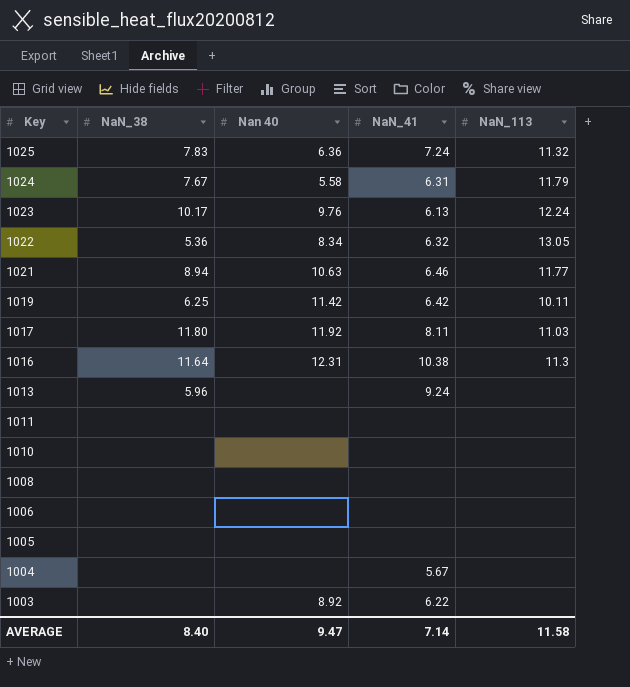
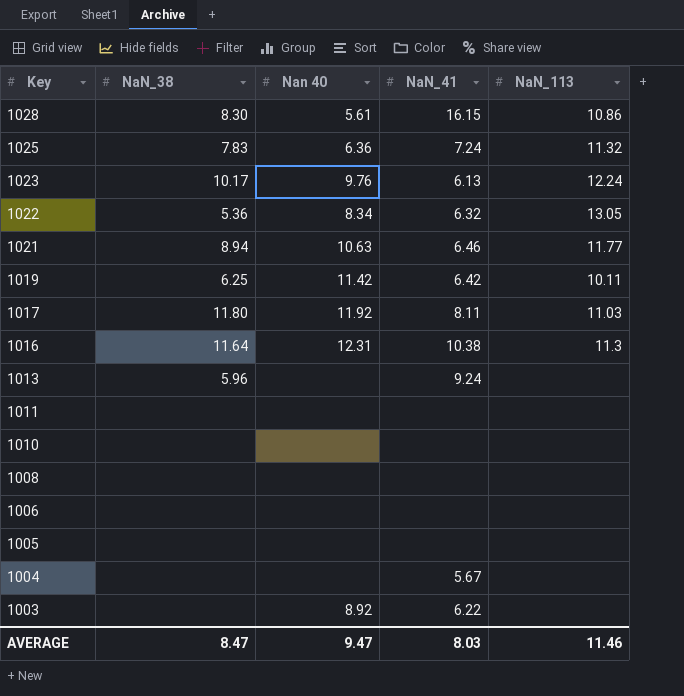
row 1024: 7.67 | 5.58 | 6.31 | 11.79 -> none
row 1028: none -> 8.30 | 5.61 | 16.15 | 10.86
AVERAGE | NaN_38: 8.40 -> 8.47
AVERAGE | NaN_41: 7.14 -> 8.03
AVERAGE | NaN_113: 11.58 -> 11.46

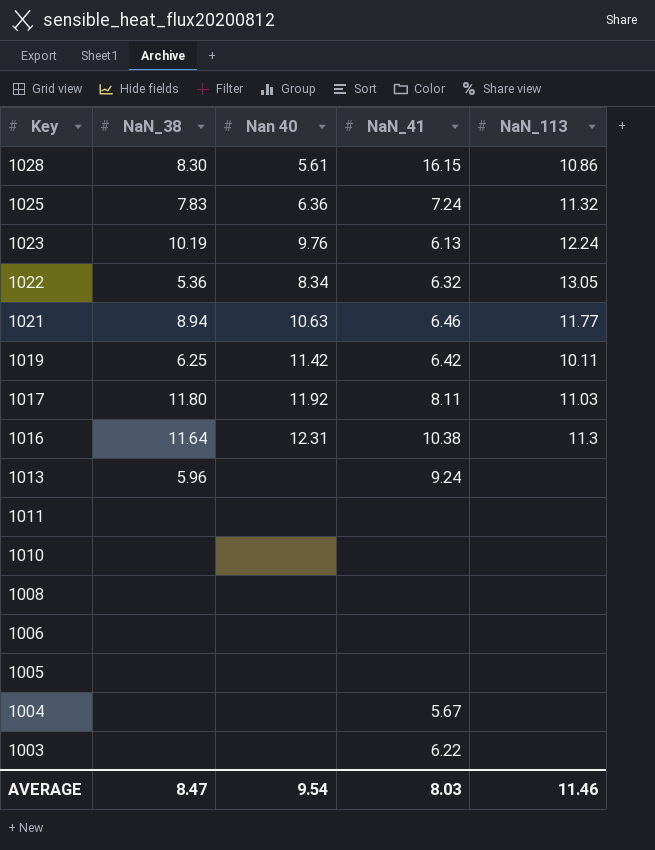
1023 | NaN_38: 10.17 -> 10.19
1003 | Nan 40: 8.92 -> none
AVERAGE | Nan 40: 9.47 -> 9.54

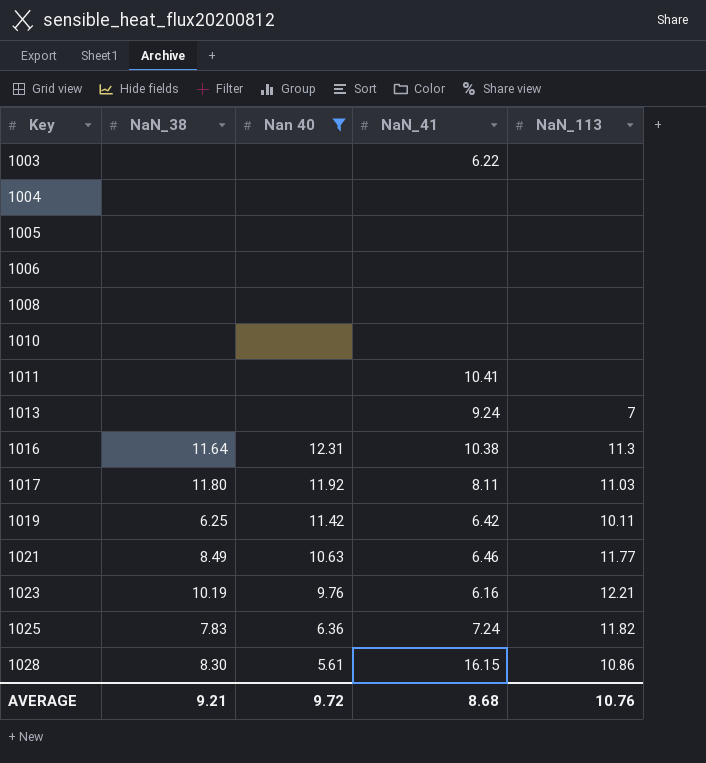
filter: none -> Nan 40 != 8.34
row order: Key descending -> Key ascending
1004 | NaN_41: 5.67 -> none
1011 | NaN_41: none -> 10.41
1013 | NaN_38: 5.96 -> none
1013 | NaN_113: none -> 7
1021 | NaN_38: 8.94 -> 8.49
1023 | NaN_41: 6.13 -> 6.16
1023 | NaN_113: 12.24 -> 12.21
1025 | NaN_113: 11.32 -> 11.82
AVERAGE | NaN_38: 8.47 -> 9.21
AVERAGE | Nan 40: 9.54 -> 9.72
AVERAGE | NaN_41: 8.03 -> 8.68
AVERAGE | NaN_113: 11.46 -> 10.76

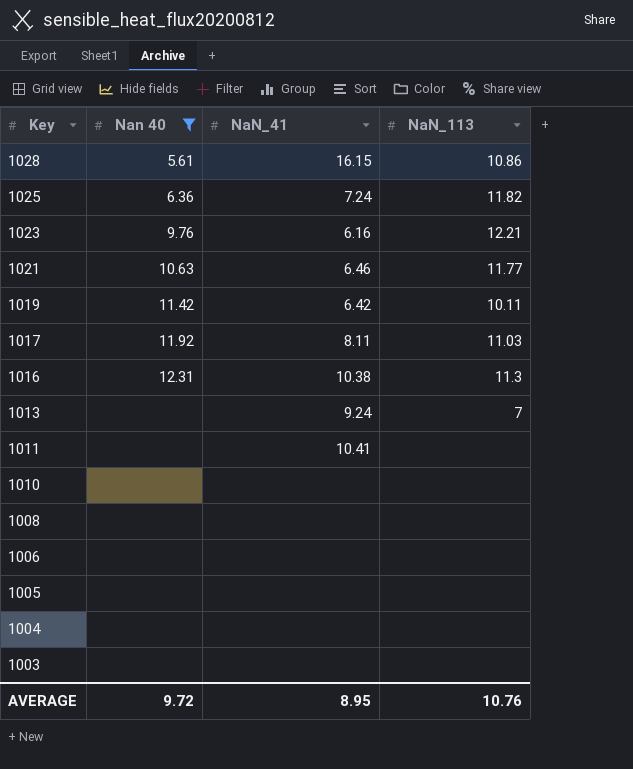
row order: Key ascending -> Key descending
column NaN_38 | position: 2 -> none
1003 | NaN_41: 6.22 -> none
AVERAGE | NaN_41: 8.68 -> 8.95

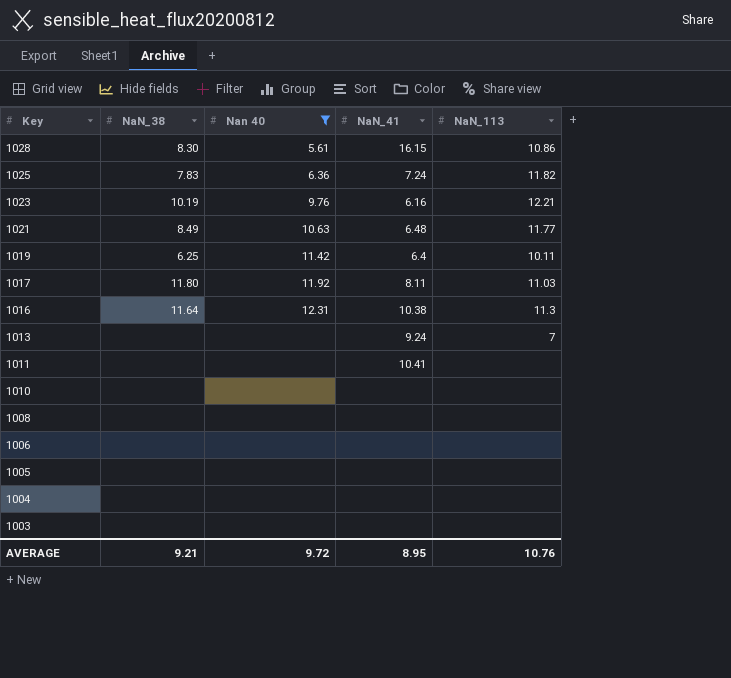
column NaN_38 | position: none -> 2
1021 | NaN_41: 6.46 -> 6.48
1019 | NaN_41: 6.42 -> 6.4

